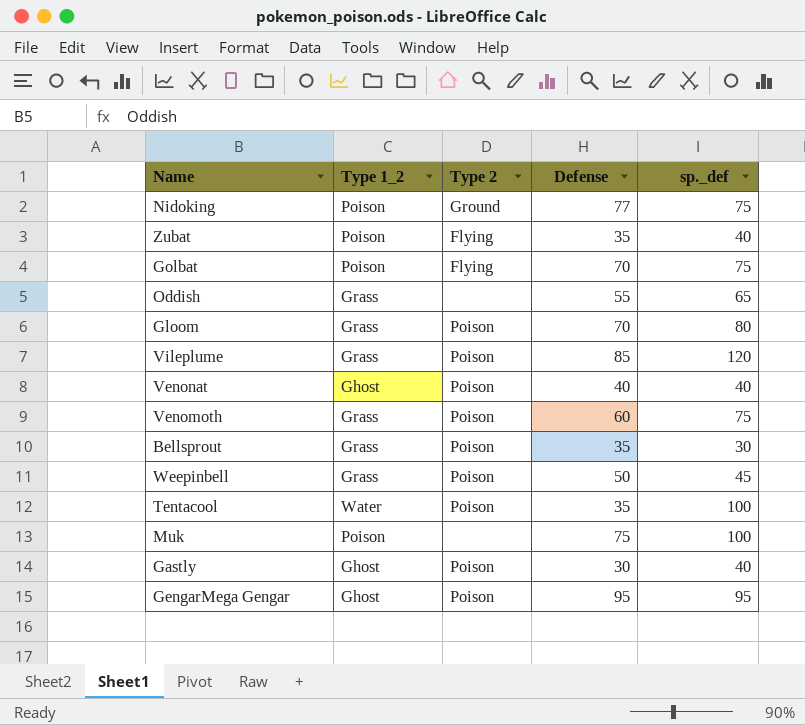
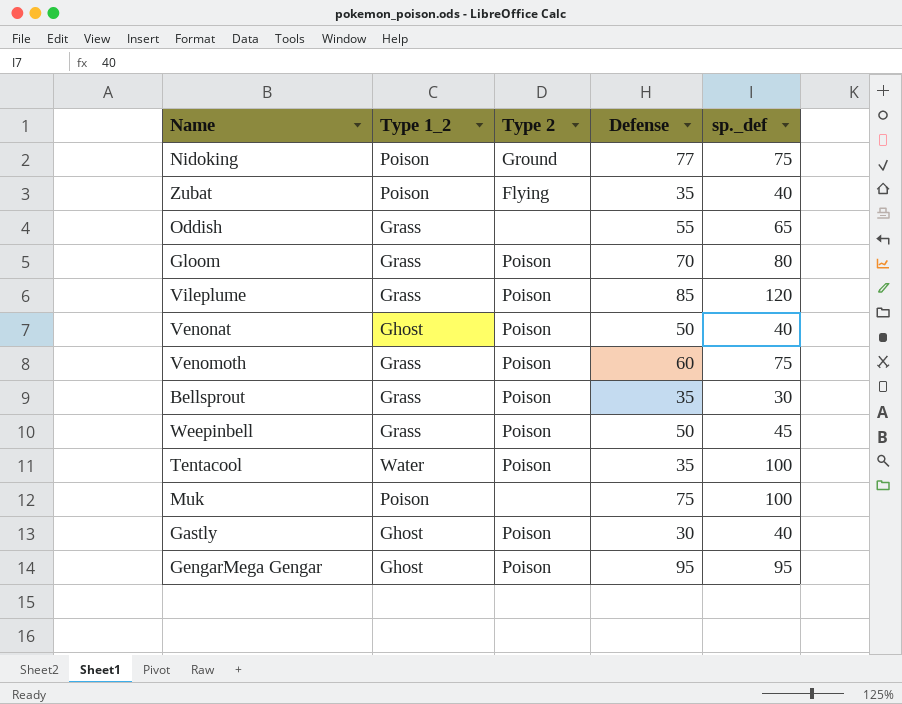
row Golbat: Poison | Flying | 70 | 75 -> none
Venonat | Defense: 40 -> 50

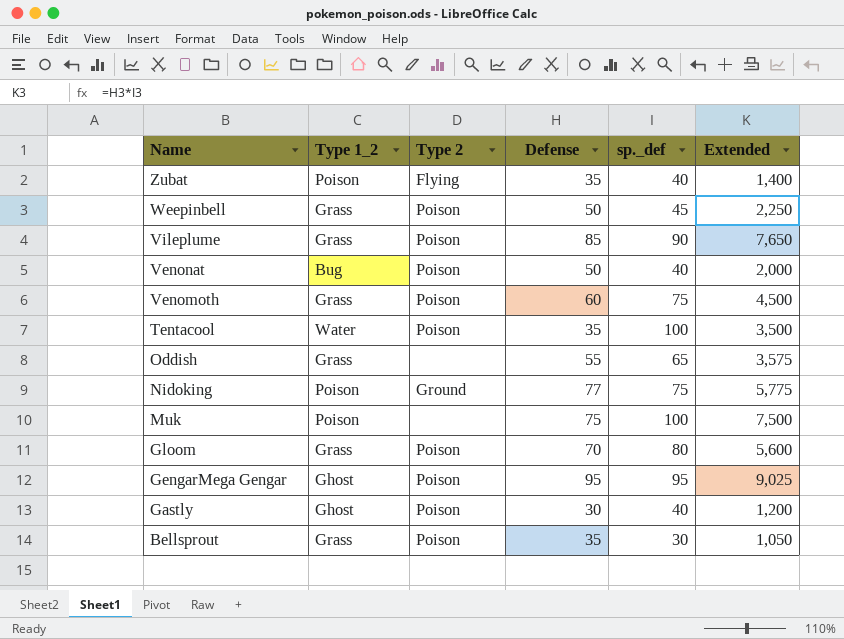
row order: none -> Name descending
column Extended | formula: none -> [Defense] * [sp._def]
Vileplume | sp._def: 120 -> 90
Venonat | Type 1_2: Ghost -> Bug

